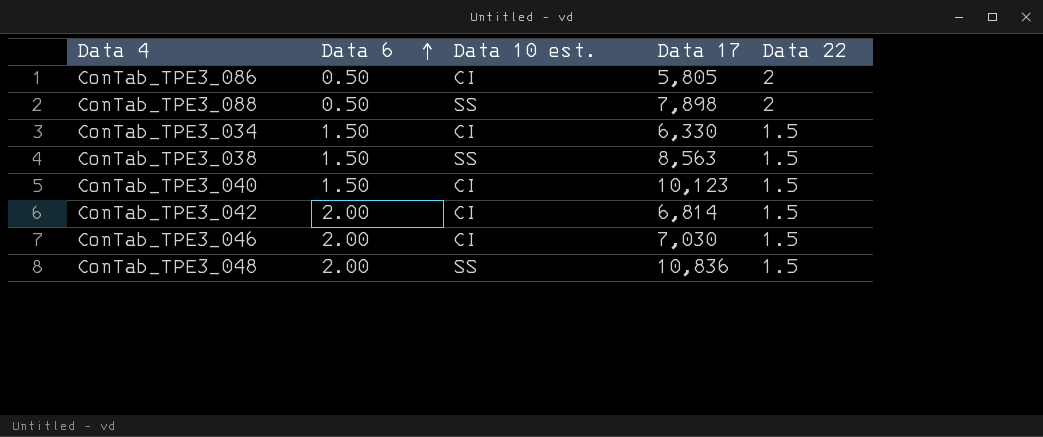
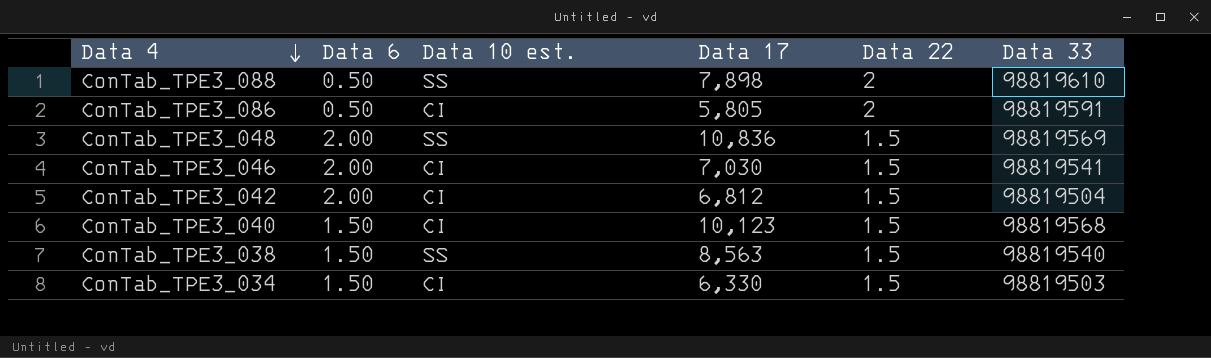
row order: Data 6 ascending -> Data 4 descending
column Data 33 | position: none -> 6
ConTab_TPE3_042 | Data 17: 6,814 -> 6,812

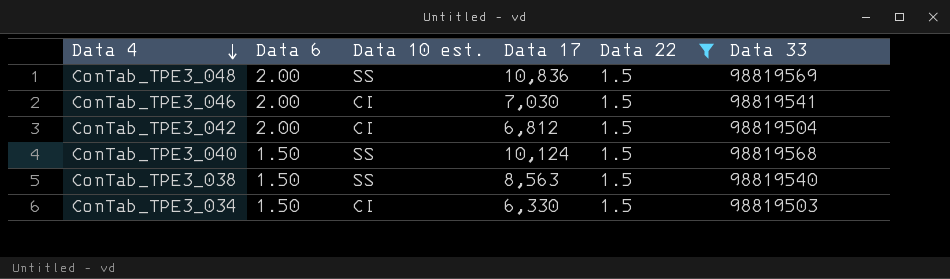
filter: none -> Data 22 = 1.5
ConTab_TPE3_040 | Data 10 est.: CI -> SS
ConTab_TPE3_040 | Data 17: 10,123 -> 10,124

